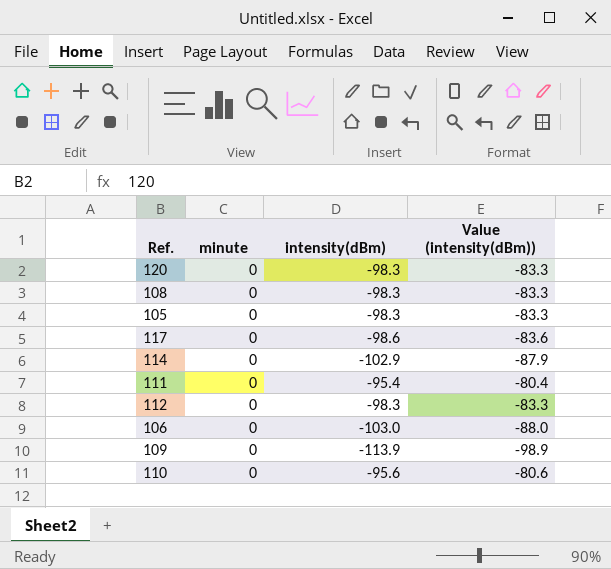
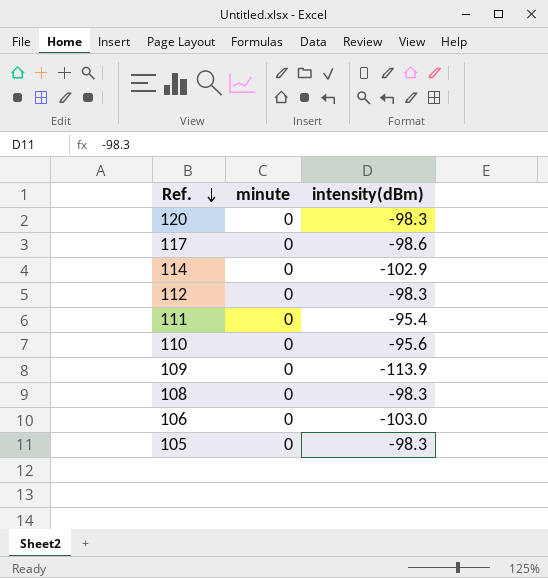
row order: none -> Ref. descending
column Value (intensity(dBm)) | formula: [intensity(dBm)] + 15 -> none

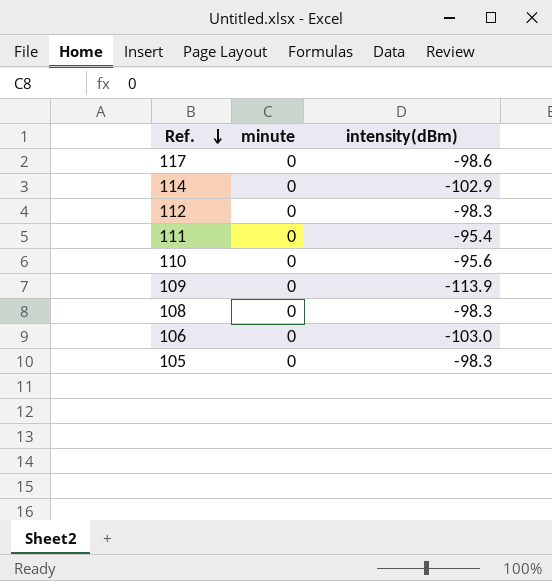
row 120: 0 | -98.3 -> none

